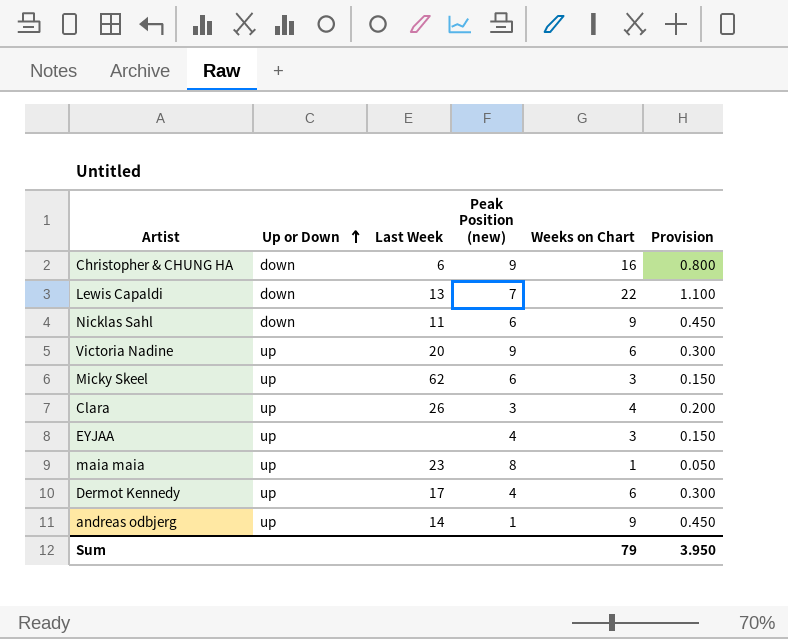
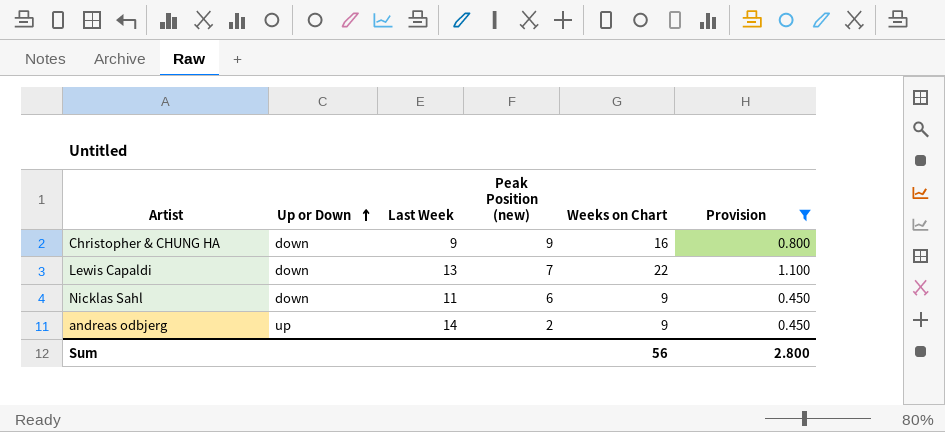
filter: none -> Provision >= 0.450
Christopher & CHUNG HA | Last Week: 6 -> 9
andreas odbjerg | Peak Position (new): 1 -> 2
Sum | Weeks on Chart: 79 -> 56
Sum | Provision: 3.950 -> 2.800

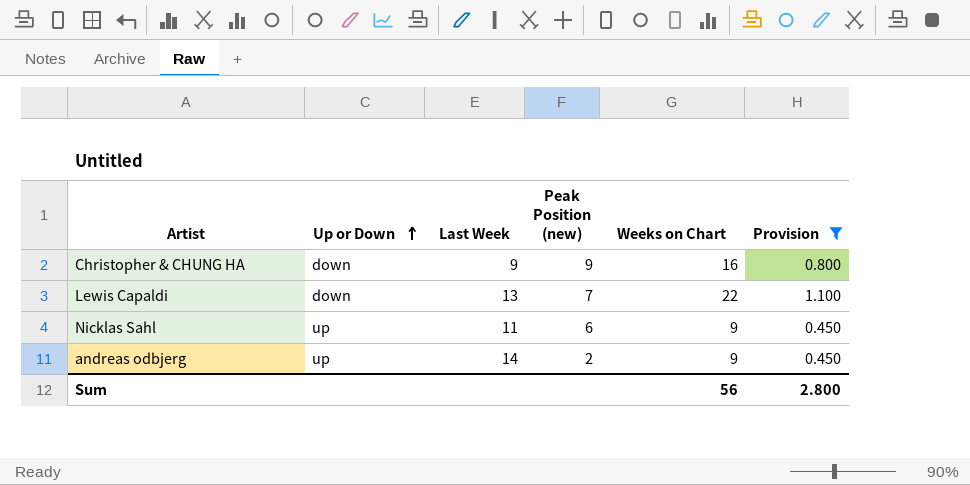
Nicklas Sahl | Up or Down: down -> up

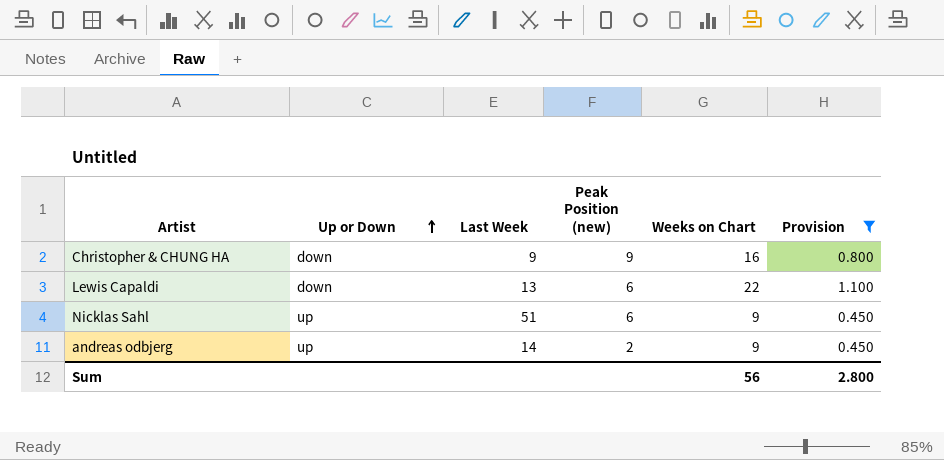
Lewis Capaldi | Peak Position (new): 7 -> 6
Nicklas Sahl | Last Week: 11 -> 51

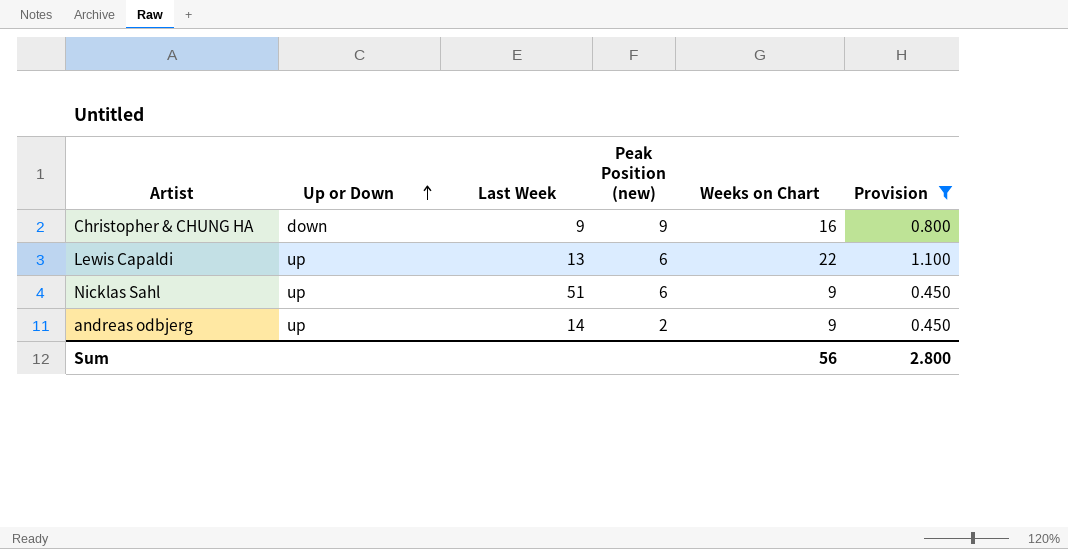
Lewis Capaldi | Up or Down: down -> up

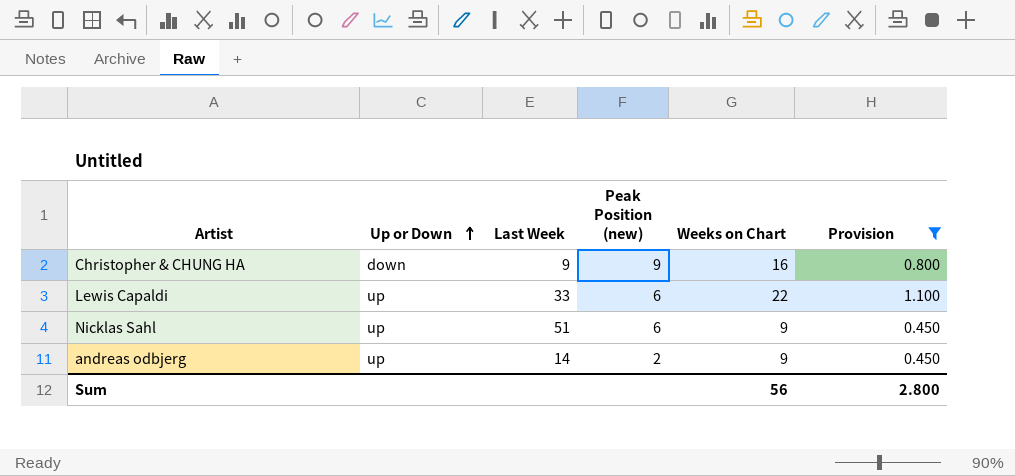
Lewis Capaldi | Last Week: 13 -> 33

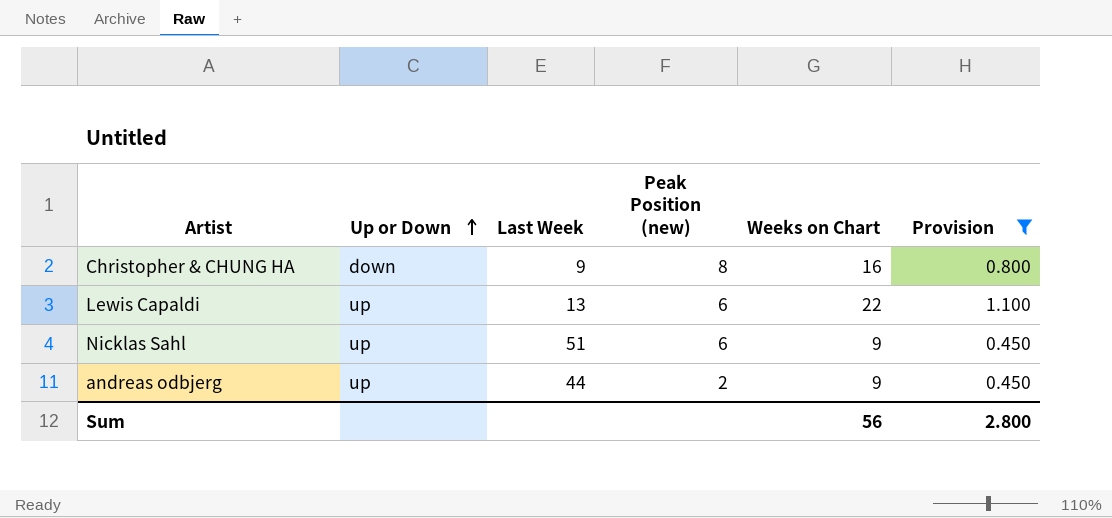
Christopher & CHUNG HA | Peak Position (new): 9 -> 8
Lewis Capaldi | Last Week: 33 -> 13
andreas odbjerg | Last Week: 14 -> 44

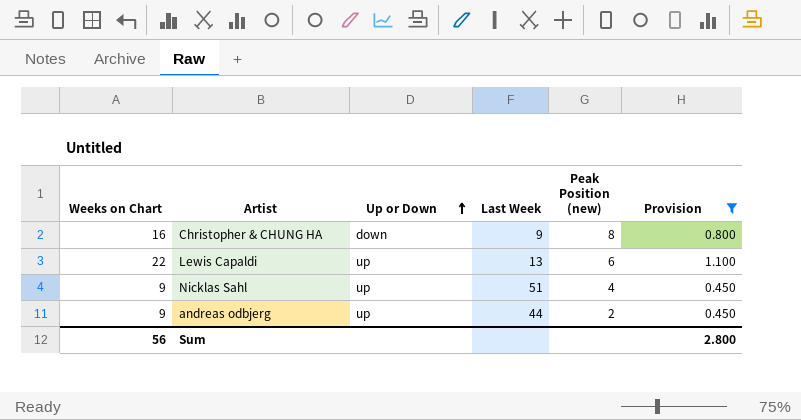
column Weeks on Chart | position: 5 -> 1
Nicklas Sahl | Peak Position (new): 6 -> 4

